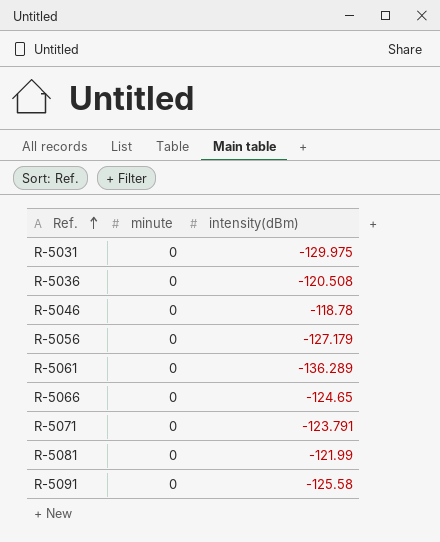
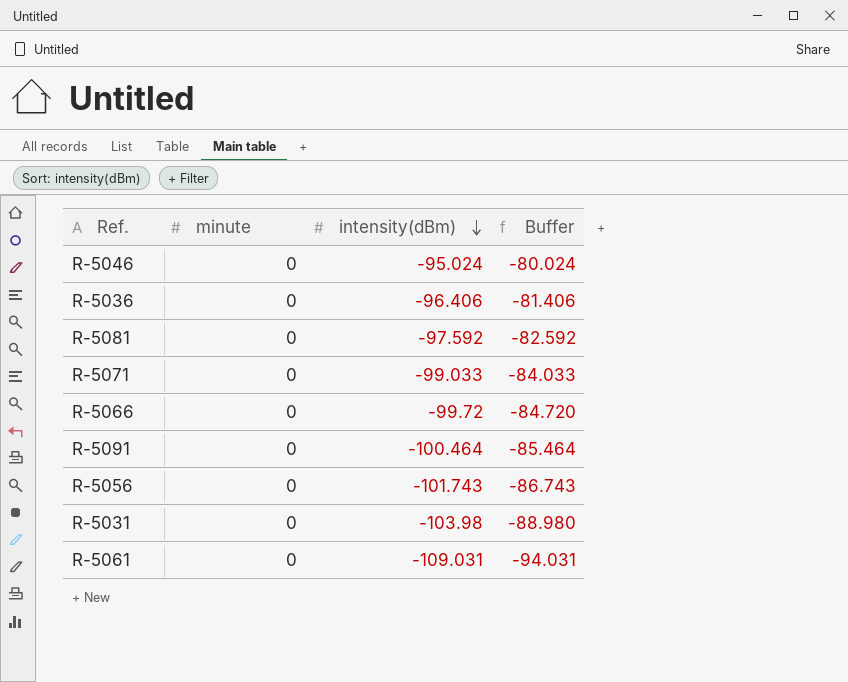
row order: Ref. ascending -> intensity(dBm) descending
column Buffer | formula: none -> [intensity(dBm)] + 15
R-5046 | intensity(dBm): -118.78 -> -95.024
R-5036 | intensity(dBm): -120.508 -> -96.406
R-5081 | intensity(dBm): -121.99 -> -97.592
R-5071 | intensity(dBm): -123.791 -> -99.033
R-5066 | intensity(dBm): -124.65 -> -99.72
R-5091 | intensity(dBm): -125.58 -> -100.464
R-5056 | intensity(dBm): -127.179 -> -101.743
R-5031 | intensity(dBm): -129.975 -> -103.98
R-5061 | intensity(dBm): -136.289 -> -109.031

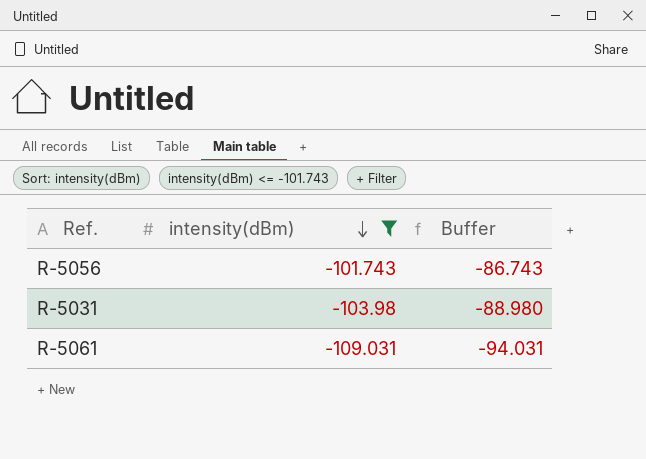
filter: none -> intensity(dBm) <= -101.743
column minute | position: 2 -> none

